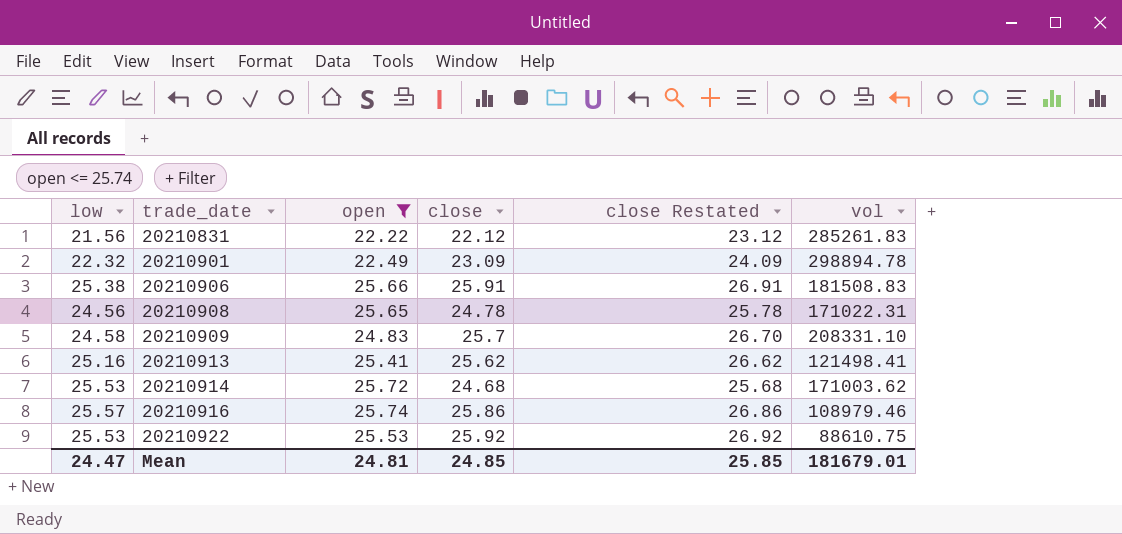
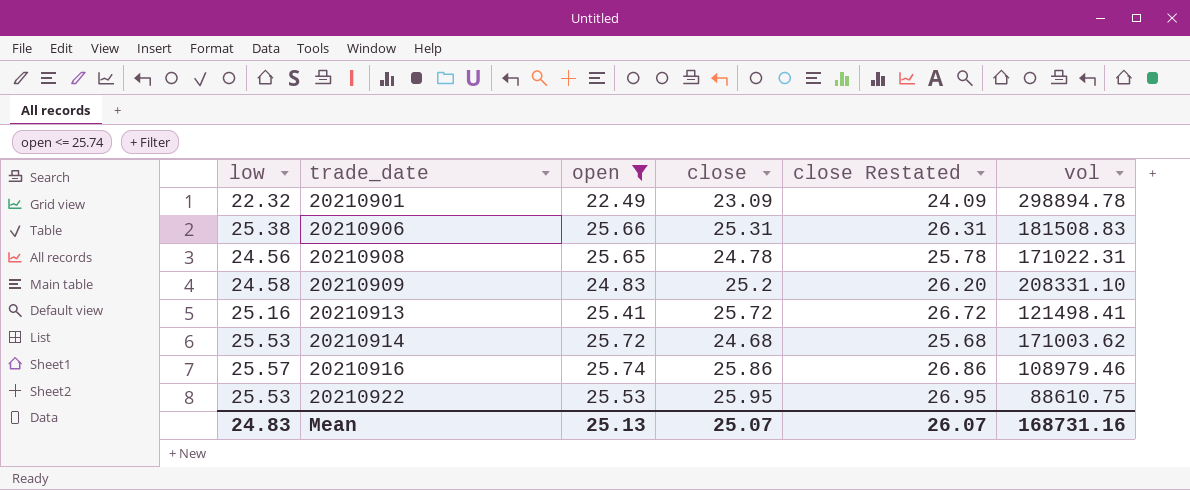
row 20210831: 21.56 | 22.22 | 22.12 | 23.12 | 285261.83 -> none
20210906 | close: 25.91 -> 25.31
20210906 | close Restated: 26.91 -> 26.31
20210909 | close: 25.7 -> 25.2
20210909 | close Restated: 26.70 -> 26.20
20210913 | close: 25.62 -> 25.72
20210913 | close Restated: 26.62 -> 26.72
20210922 | close: 25.92 -> 25.95
20210922 | close Restated: 26.92 -> 26.95
Mean | low: 24.47 -> 24.83
Mean | open: 24.81 -> 25.13
Mean | close: 24.85 -> 25.07
Mean | close Restated: 25.85 -> 26.07
Mean | vol: 181679.01 -> 168731.16

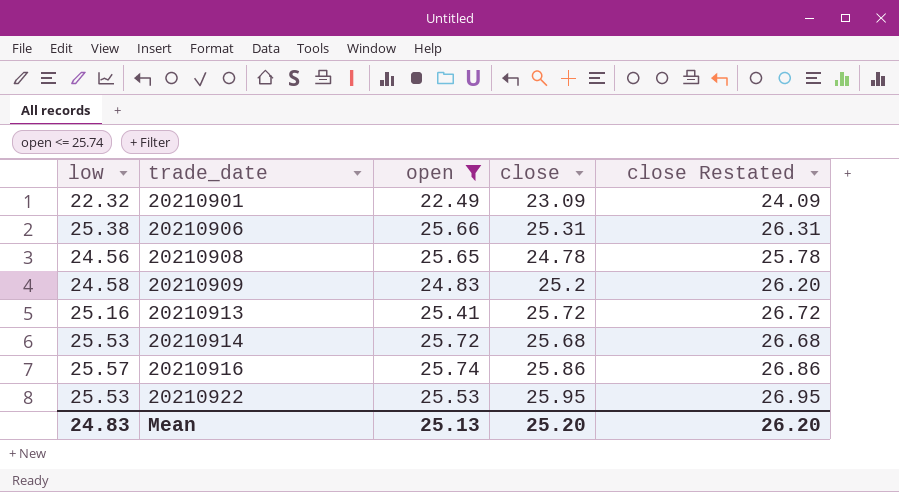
column vol | position: 6 -> none
20210914 | close: 24.68 -> 25.68
20210914 | close Restated: 25.68 -> 26.68
Mean | close: 25.07 -> 25.20
Mean | close Restated: 26.07 -> 26.20

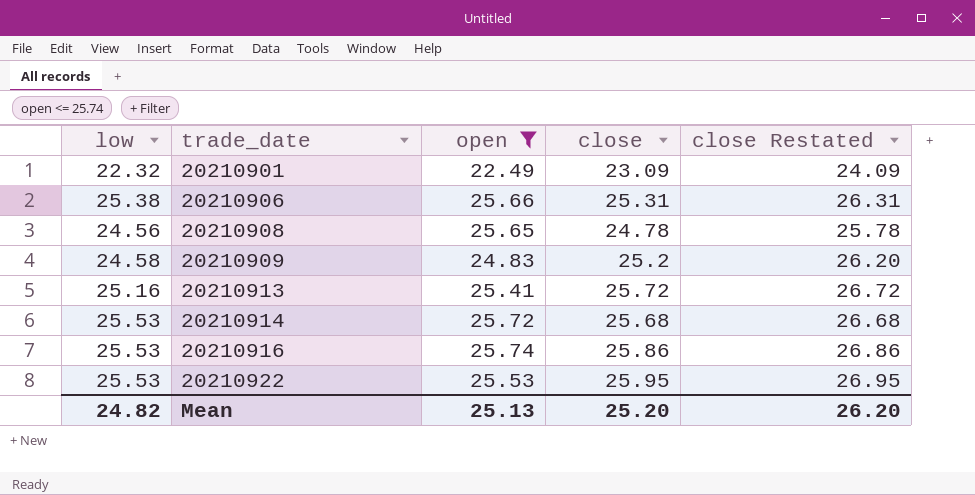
20210916 | low: 25.57 -> 25.53
Mean | low: 24.83 -> 24.82

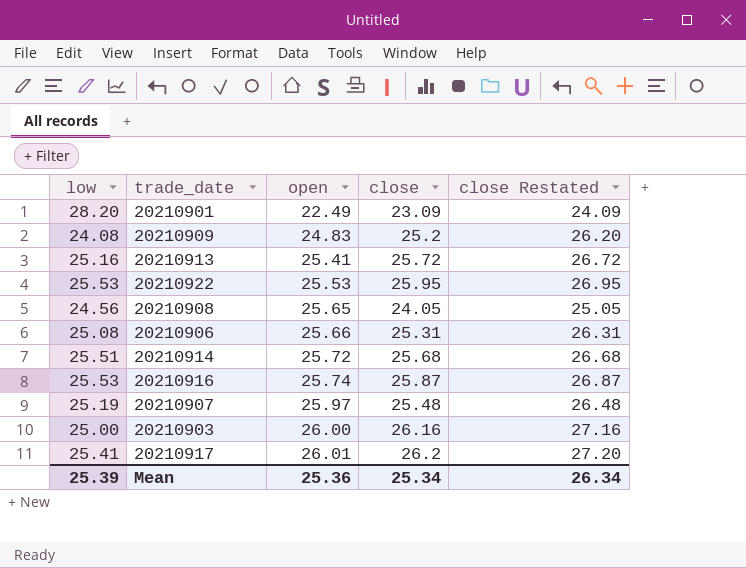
filter: open <= 25.74 -> none
row order: trade_date ascending -> open ascending
20210901 | low: 22.32 -> 28.20
20210909 | low: 24.58 -> 24.08
20210908 | close: 24.78 -> 24.05
20210908 | close Restated: 25.78 -> 25.05
20210906 | low: 25.38 -> 25.08
20210914 | low: 25.53 -> 25.51
20210916 | close: 25.86 -> 25.87
20210916 | close Restated: 26.86 -> 26.87
Mean | low: 24.82 -> 25.39
Mean | open: 25.13 -> 25.36
Mean | close: 25.20 -> 25.34
Mean | close Restated: 26.20 -> 26.34

